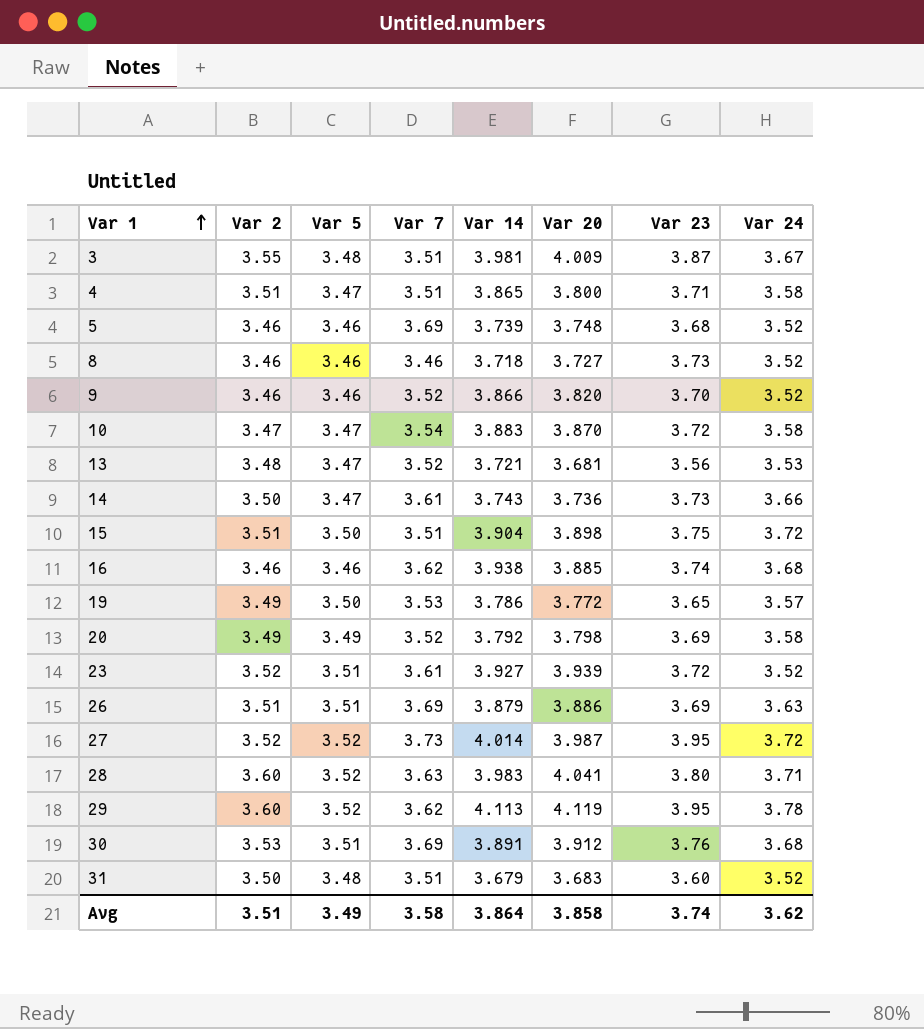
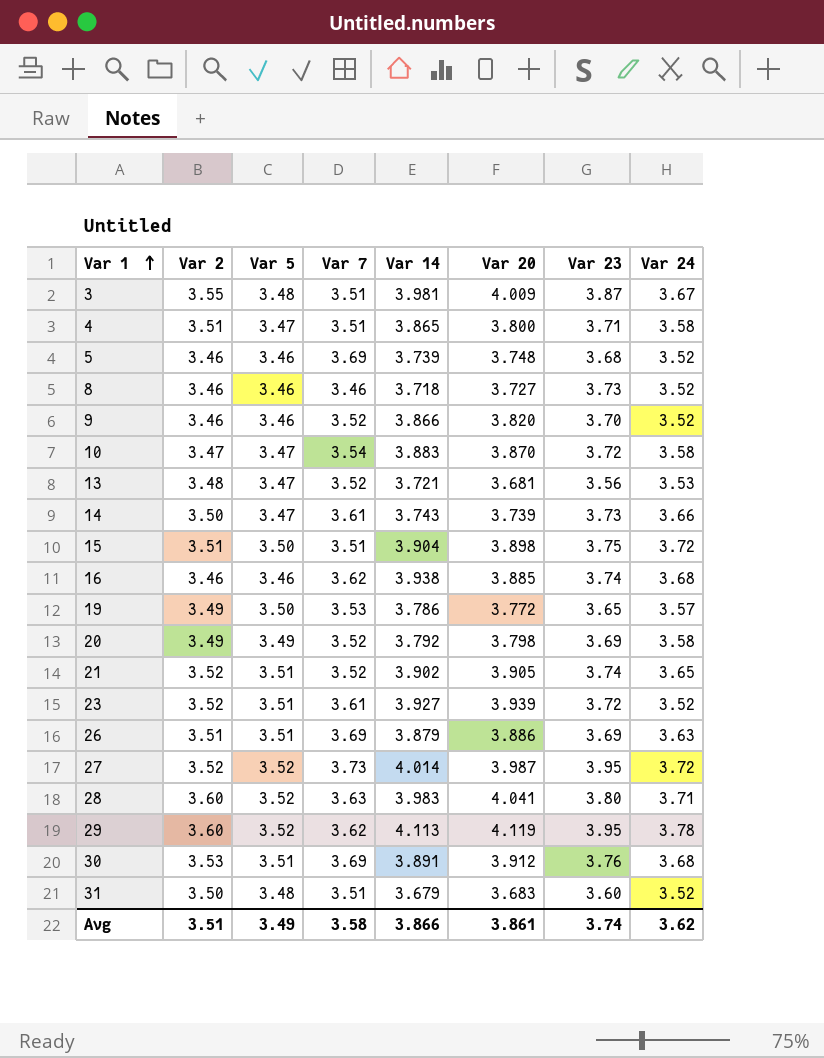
14 | Var 20: 3.736 -> 3.739
row 21: none -> 3.52 | 3.51 | 3.52 | 3.902 | 3.905 | 3.74 | 3.65
Avg | Var 14: 3.864 -> 3.866
Avg | Var 20: 3.858 -> 3.861

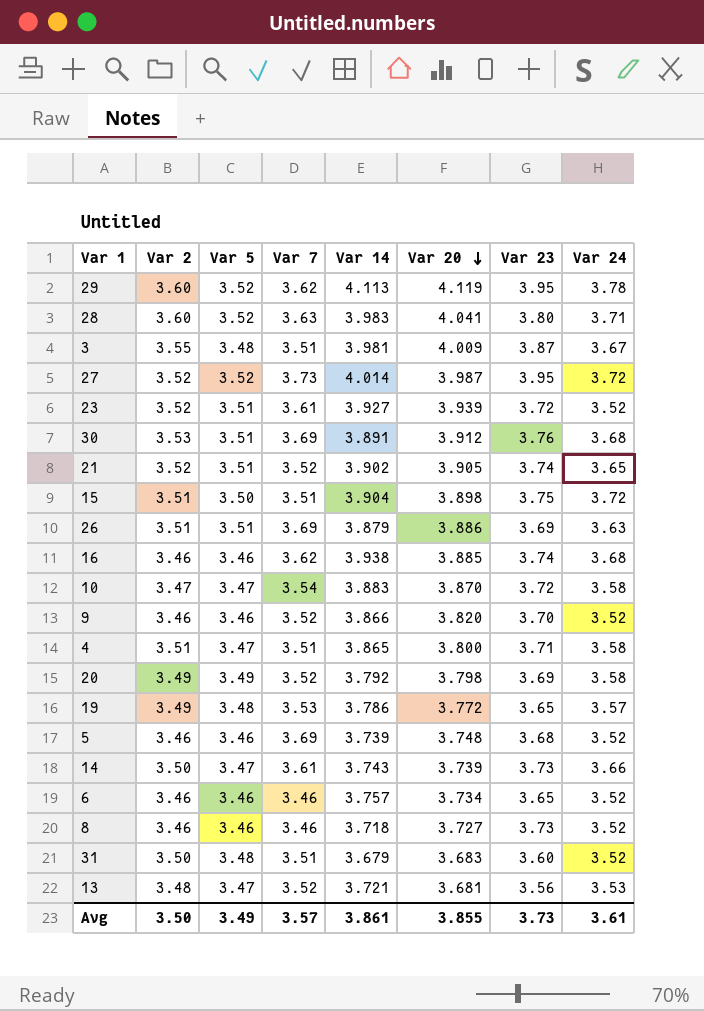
row order: Var 1 ascending -> Var 20 descending
19 | Var 5: 3.50 -> 3.48
row 6: none -> 3.46 | 3.46 | 3.46 | 3.757 | 3.734 | 3.65 | 3.52
Avg | Var 2: 3.51 -> 3.50
Avg | Var 7: 3.58 -> 3.57
Avg | Var 14: 3.866 -> 3.861
Avg | Var 20: 3.861 -> 3.855
Avg | Var 23: 3.74 -> 3.73
Avg | Var 24: 3.62 -> 3.61

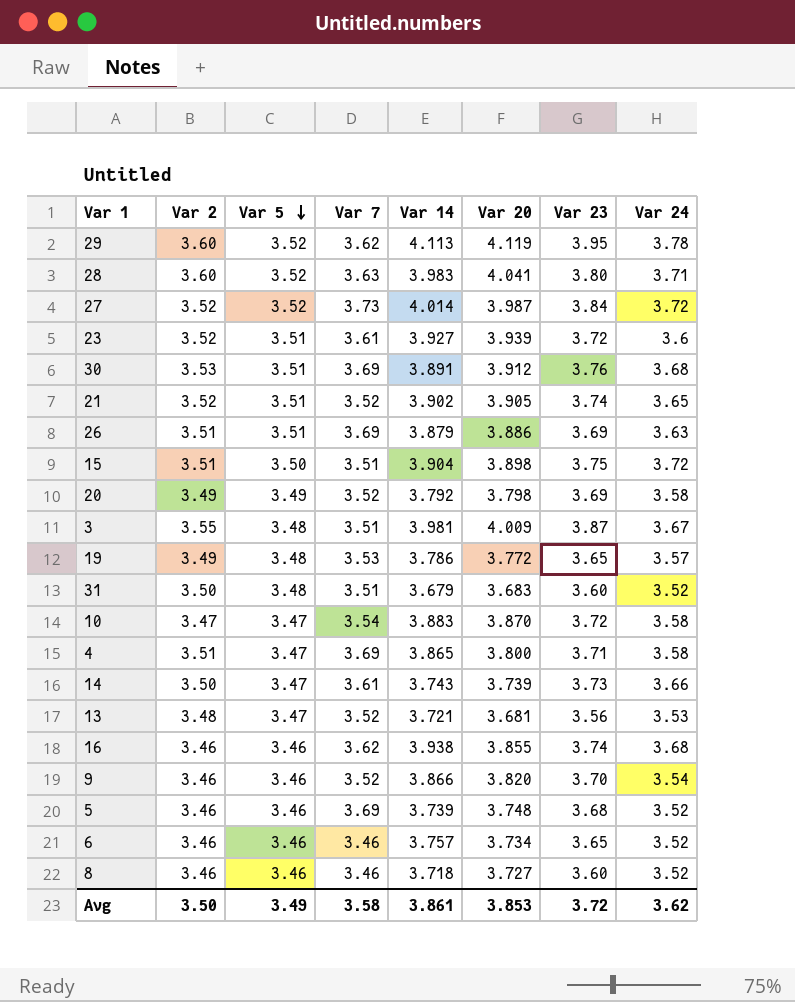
row order: Var 20 descending -> Var 5 descending
27 | Var 23: 3.95 -> 3.84
23 | Var 24: 3.52 -> 3.6
4 | Var 7: 3.51 -> 3.69
16 | Var 20: 3.885 -> 3.855
9 | Var 24: 3.52 -> 3.54
8 | Var 23: 3.73 -> 3.60
Avg | Var 7: 3.57 -> 3.58
Avg | Var 20: 3.855 -> 3.853
Avg | Var 23: 3.73 -> 3.72
Avg | Var 24: 3.61 -> 3.62

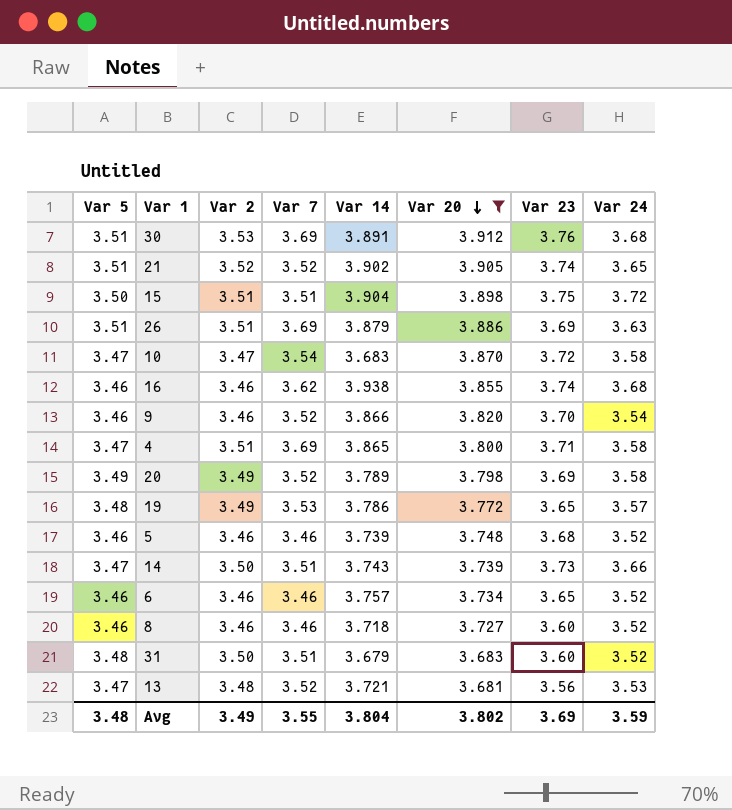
filter: none -> Var 20 <= 3.912
row order: Var 5 descending -> Var 20 descending
column Var 5 | position: 3 -> 1
10 | Var 14: 3.883 -> 3.683
20 | Var 14: 3.792 -> 3.789
5 | Var 7: 3.69 -> 3.46
14 | Var 7: 3.61 -> 3.51
Avg | Var 5: 3.49 -> 3.48
Avg | Var 2: 3.50 -> 3.49
Avg | Var 7: 3.58 -> 3.55
Avg | Var 14: 3.861 -> 3.804
Avg | Var 20: 3.853 -> 3.802
Avg | Var 23: 3.72 -> 3.69
Avg | Var 24: 3.62 -> 3.59

